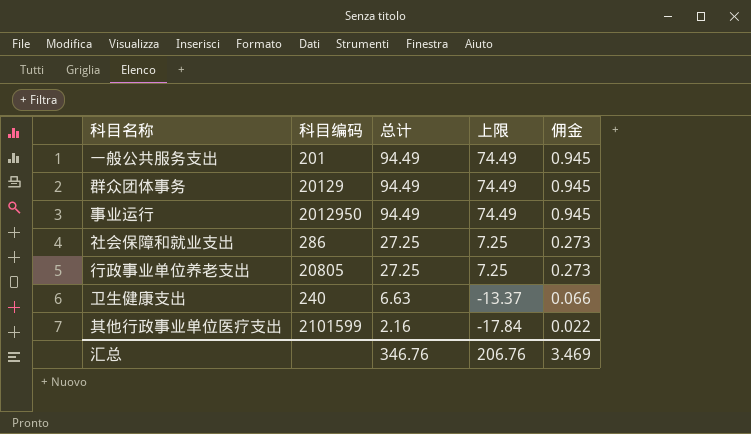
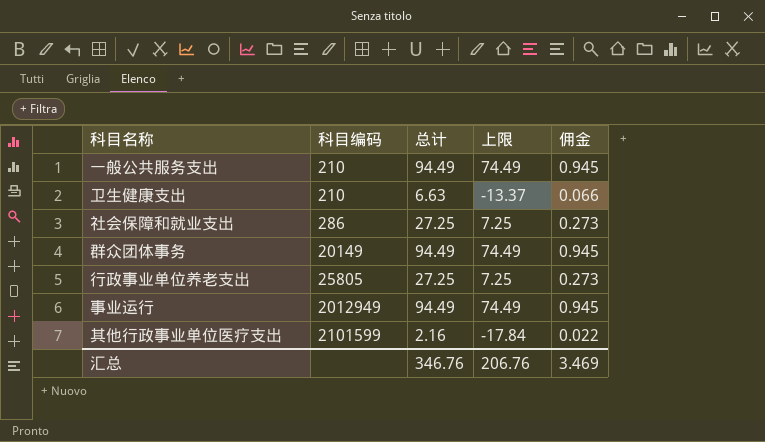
row order: 总计 descending -> 科目编码 ascending
一般公共服务支出 | 科目编码: 201 -> 210
卫生健康支出 | 科目编码: 240 -> 210
群众团体事务 | 科目编码: 20129 -> 20149
行政事业单位养老支出 | 科目编码: 20805 -> 25805
事业运行 | 科目编码: 2012950 -> 2012949

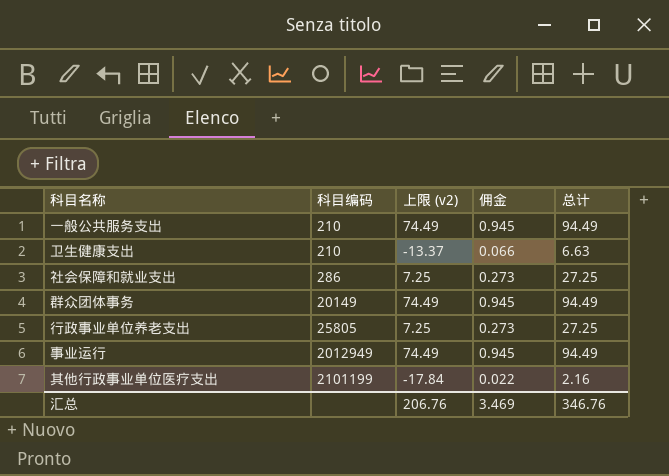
column name: 上限 -> 上限 (v2)
column 总计 | position: 3 -> 5
其他行政事业单位医疗支出 | 科目编码: 2101599 -> 2101199

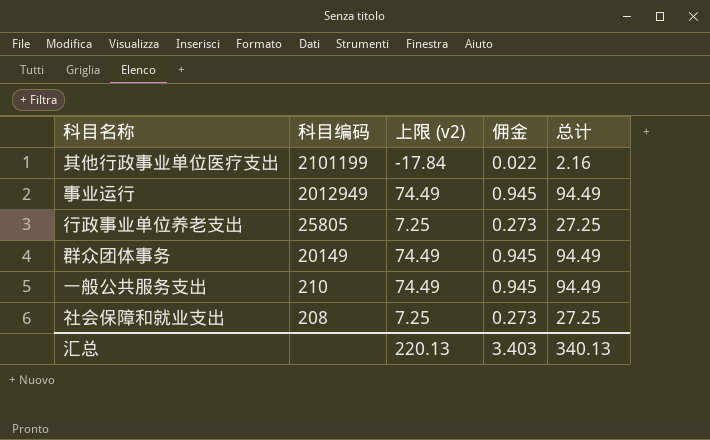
row order: 科目编码 ascending -> 科目编码 descending
row 卫生健康支出: 210 | -13.37 | 0.066 | 6.63 -> none
社会保障和就业支出 | 科目编码: 286 -> 208
汇总 | 上限 (v2): 206.76 -> 220.13
汇总 | 佣金: 3.469 -> 3.403
汇总 | 总计: 346.76 -> 340.13

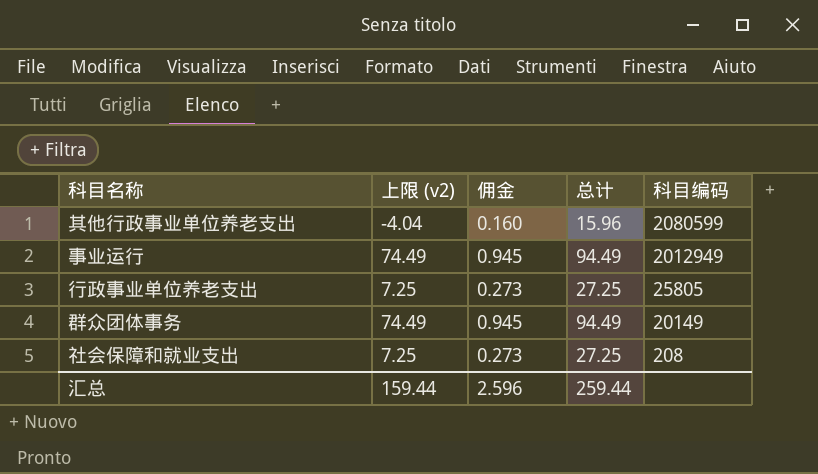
column 科目编码 | position: 2 -> 5
row 其他行政事业单位医疗支出: 2101199 | -17.84 | 0.022 | 2.16 -> none
row 一般公共服务支出: 210 | 74.49 | 0.945 | 94.49 -> none
row 其他行政事业单位养老支出: none -> -4.04 | 0.160 | 15.96 | 2080599
汇总 | 上限 (v2): 220.13 -> 159.44
汇总 | 佣金: 3.403 -> 2.596
汇总 | 总计: 340.13 -> 259.44

